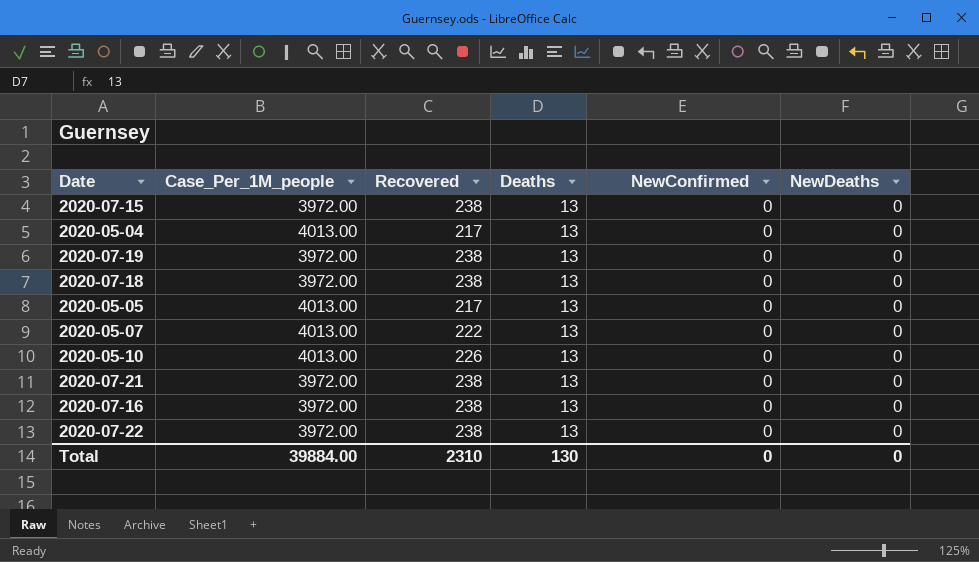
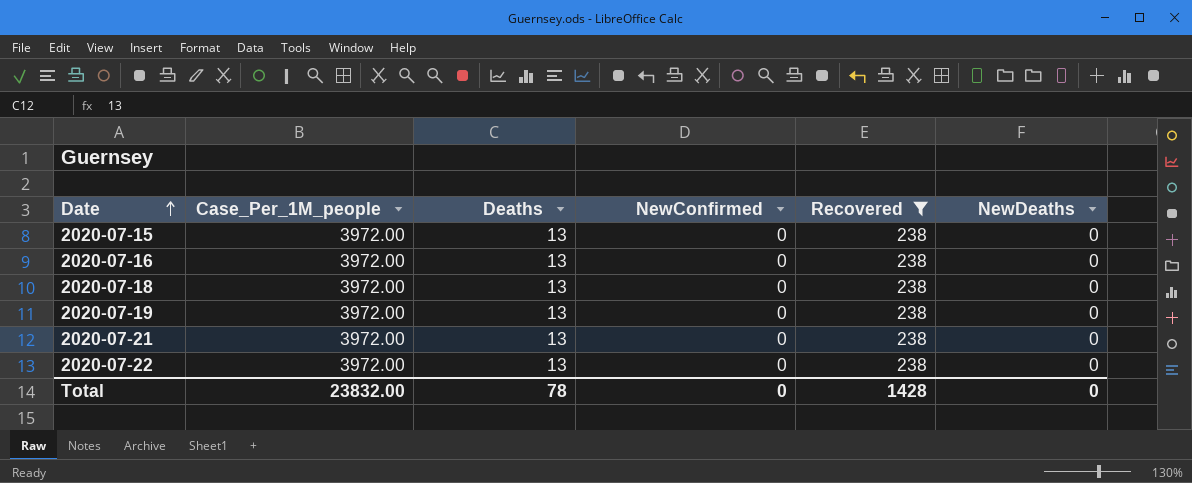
filter: none -> Recovered = 238
row order: none -> Date ascending
column Recovered | position: 3 -> 5
Total | Case_Per_1M_people: 39884.00 -> 23832.00
Total | Deaths: 130 -> 78
Total | Recovered: 2310 -> 1428

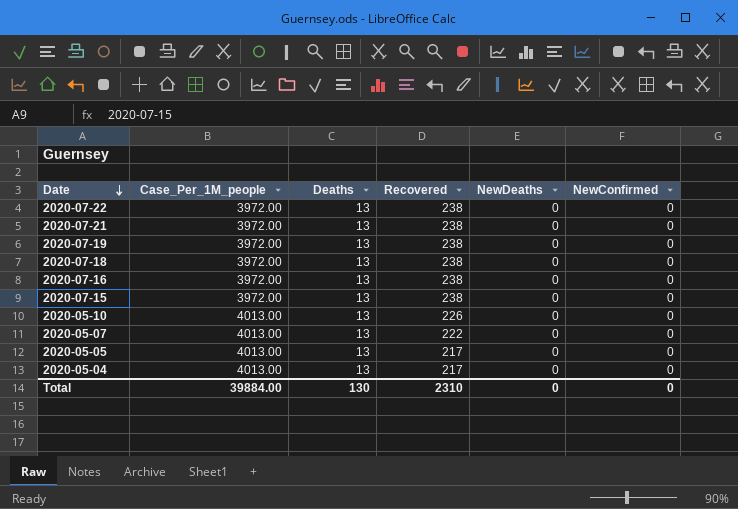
filter: Recovered = 238 -> none
row order: Date ascending -> Date descending
column NewConfirmed | position: 4 -> 6
Total | Case_Per_1M_people: 23832.00 -> 39884.00
Total | Deaths: 78 -> 130
Total | Recovered: 1428 -> 2310

